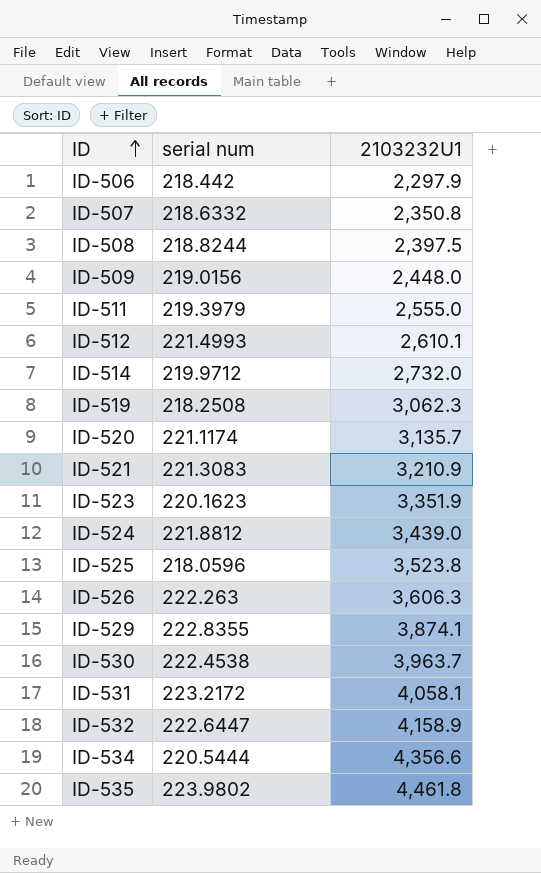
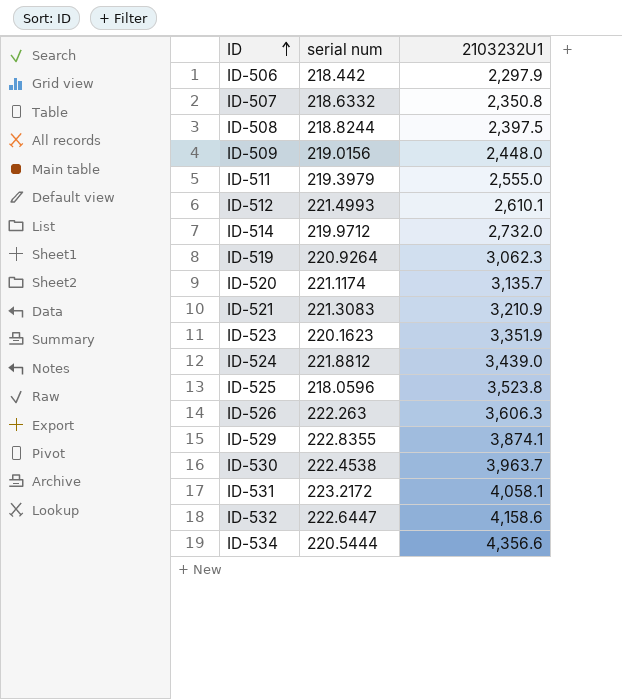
row ID-535: 223.9802 | 4,461.8 -> none
ID-519 | serial num: 218.2508 -> 220.9264
ID-532 | 2103232U1: 4,158.9 -> 4,158.6

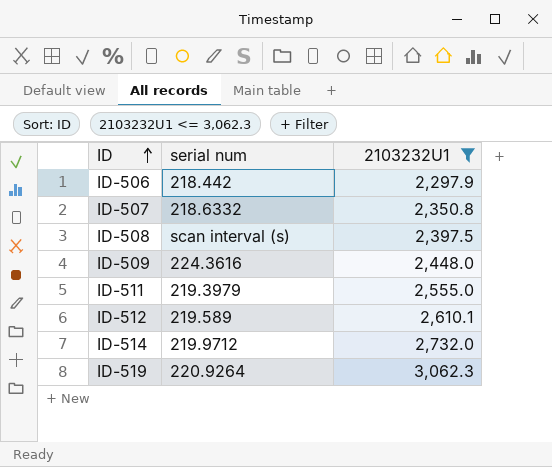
filter: none -> 2103232U1 <= 3,062.3
ID-508 | serial num: 218.8244 -> scan interval (s)
ID-509 | serial num: 219.0156 -> 224.3616
ID-512 | serial num: 221.4993 -> 219.589

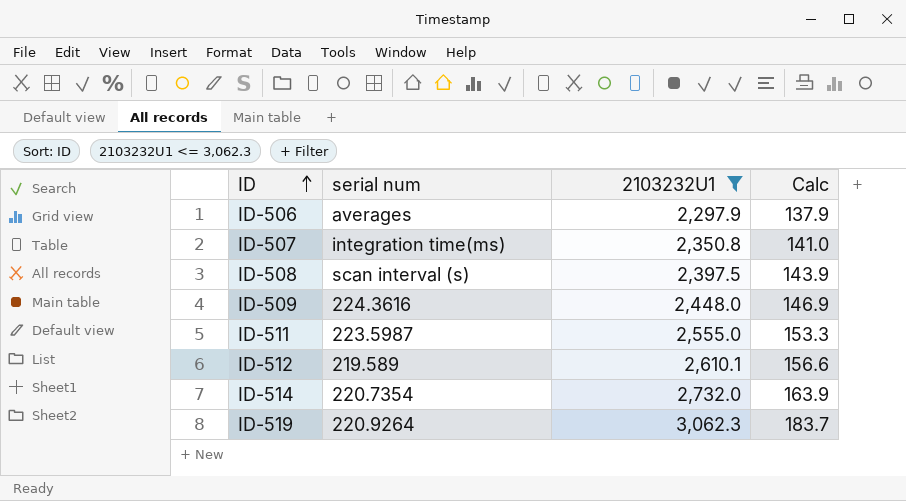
column Calc | formula: none -> [2103232U1] * 0.06
ID-506 | serial num: 218.442 -> averages
ID-507 | serial num: 218.6332 -> integration time(ms)
ID-511 | serial num: 219.3979 -> 223.5987
ID-514 | serial num: 219.9712 -> 220.7354

